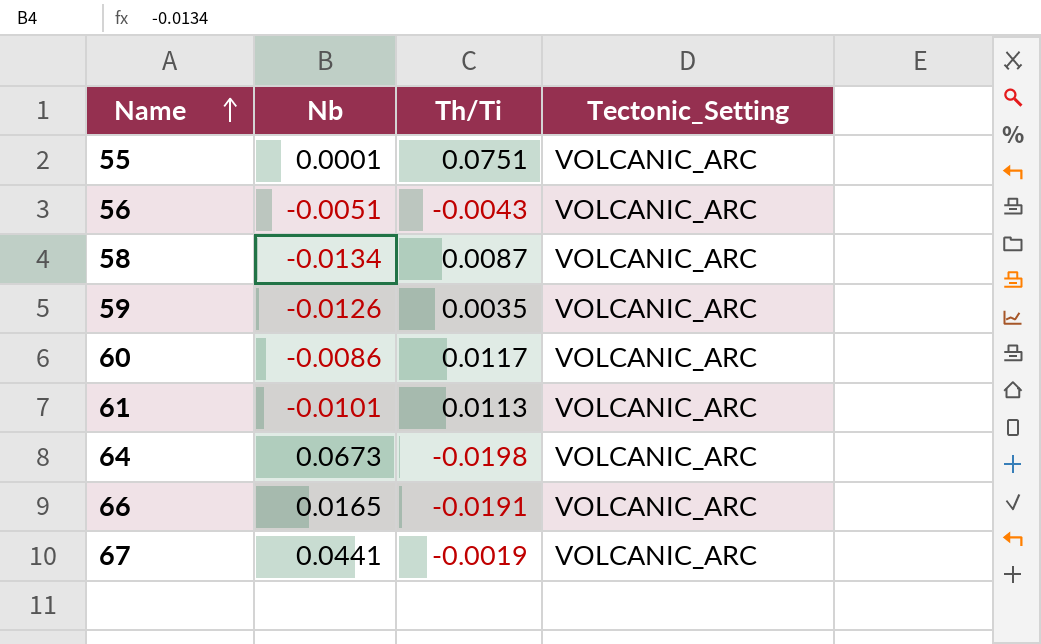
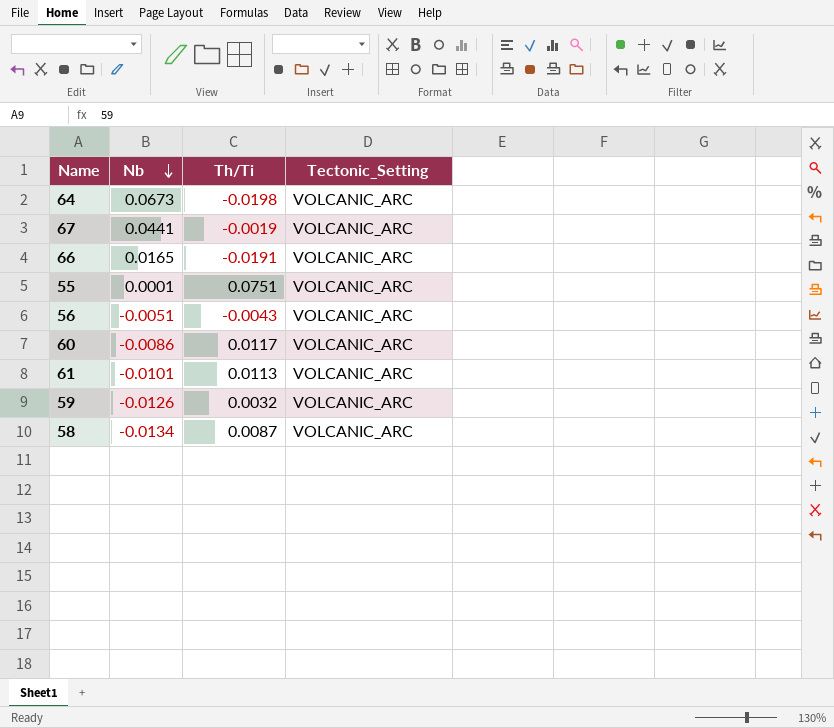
row order: Name ascending -> Nb descending
59 | Th/Ti: 0.0035 -> 0.0032

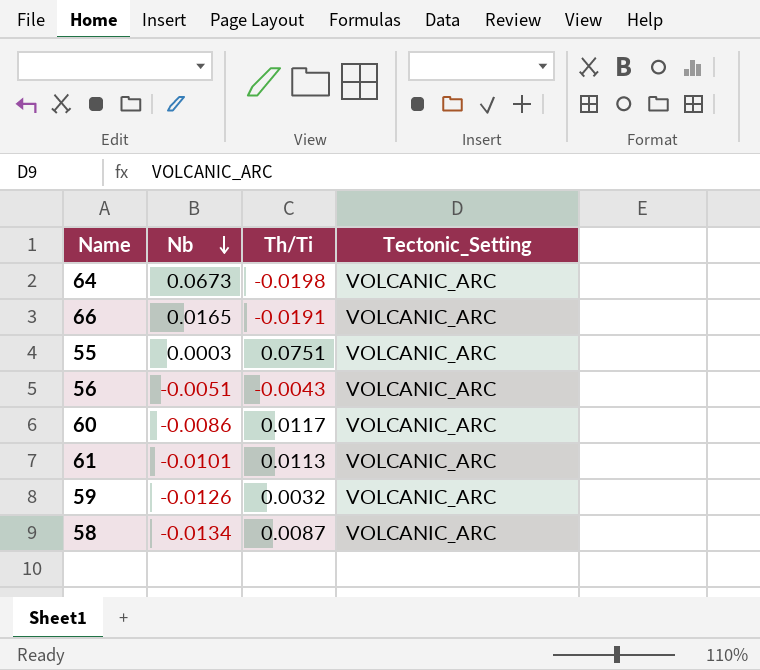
row 67: 0.0441 | -0.0019 | VOLCANIC_ARC -> none
55 | Nb: 0.0001 -> 0.0003

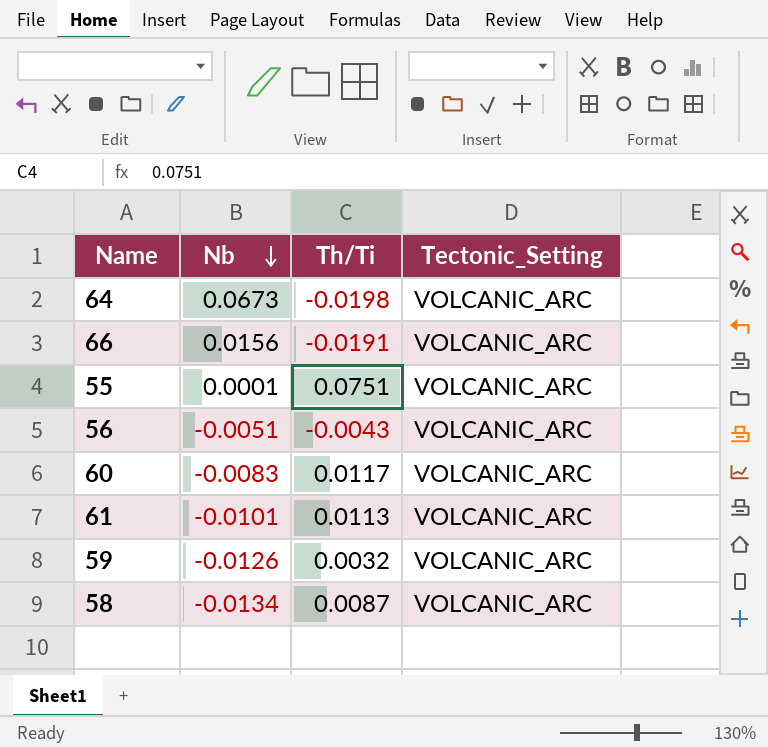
66 | Nb: 0.0165 -> 0.0156
55 | Nb: 0.0003 -> 0.0001
60 | Nb: -0.0086 -> -0.0083

